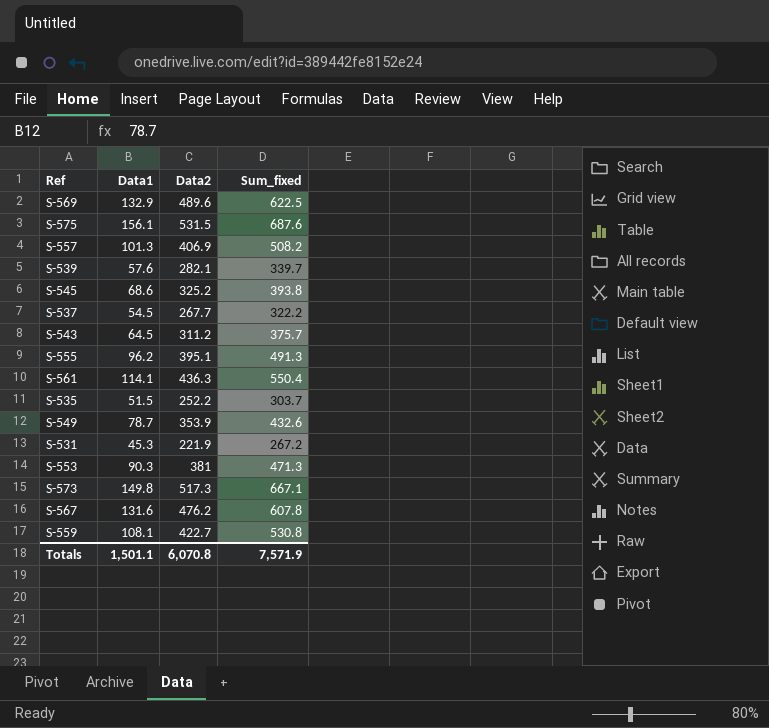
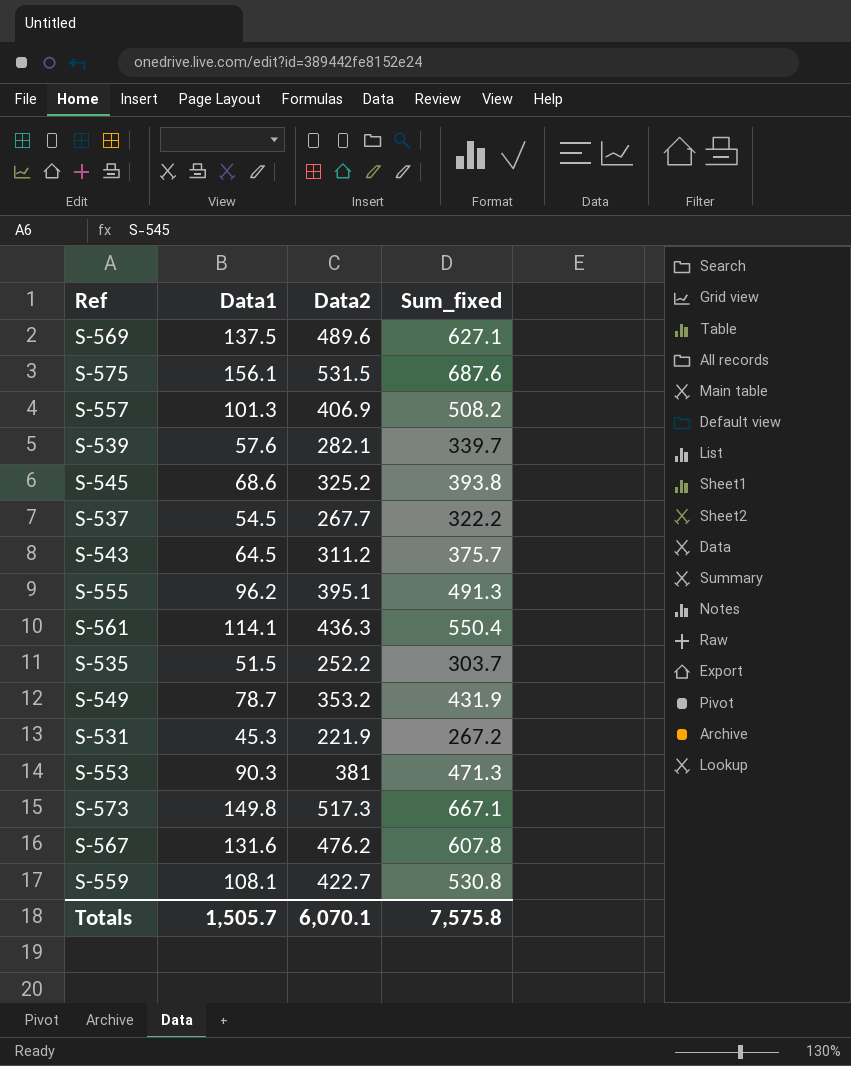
S-569 | Data1: 132.9 -> 137.5
S-569 | Sum_fixed: 622.5 -> 627.1
S-549 | Data2: 353.9 -> 353.2
S-549 | Sum_fixed: 432.6 -> 431.9
Totals | Data1: 1,501.1 -> 1,505.7
Totals | Data2: 6,070.8 -> 6,070.1
Totals | Sum_fixed: 7,571.9 -> 7,575.8

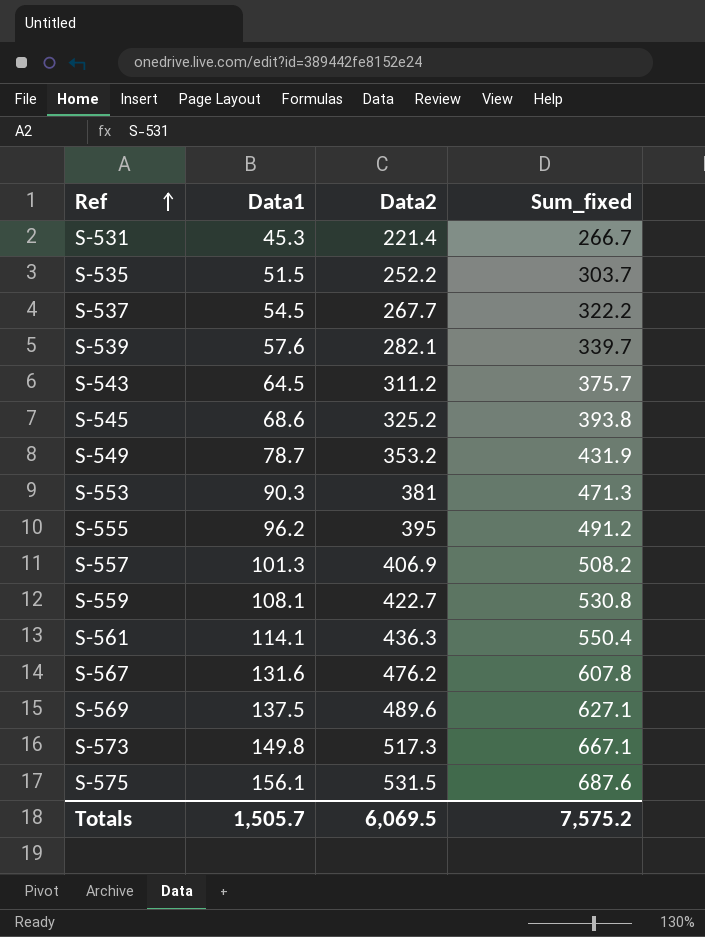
row order: none -> Ref ascending
S-531 | Data2: 221.9 -> 221.4
S-531 | Sum_fixed: 267.2 -> 266.7
S-555 | Data2: 395.1 -> 395
S-555 | Sum_fixed: 491.3 -> 491.2
Totals | Data2: 6,070.1 -> 6,069.5
Totals | Sum_fixed: 7,575.8 -> 7,575.2

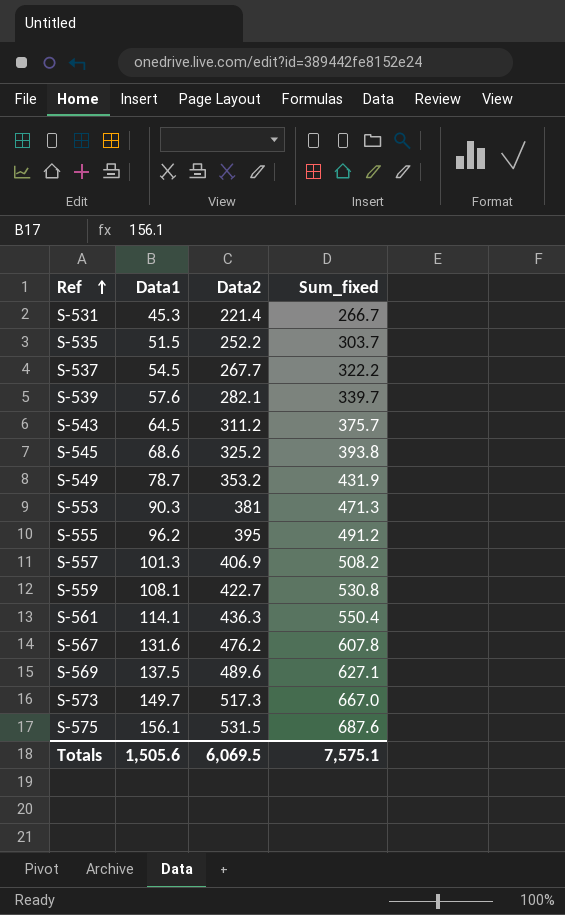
S-573 | Data1: 149.8 -> 149.7
S-573 | Sum_fixed: 667.1 -> 667.0
Totals | Data1: 1,505.7 -> 1,505.6
Totals | Sum_fixed: 7,575.2 -> 7,575.1

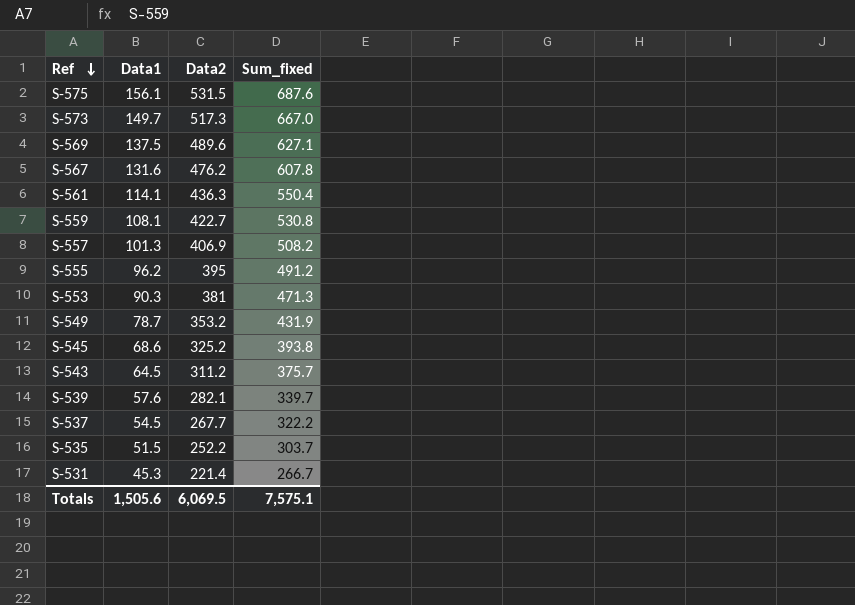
row order: Ref ascending -> Ref descending

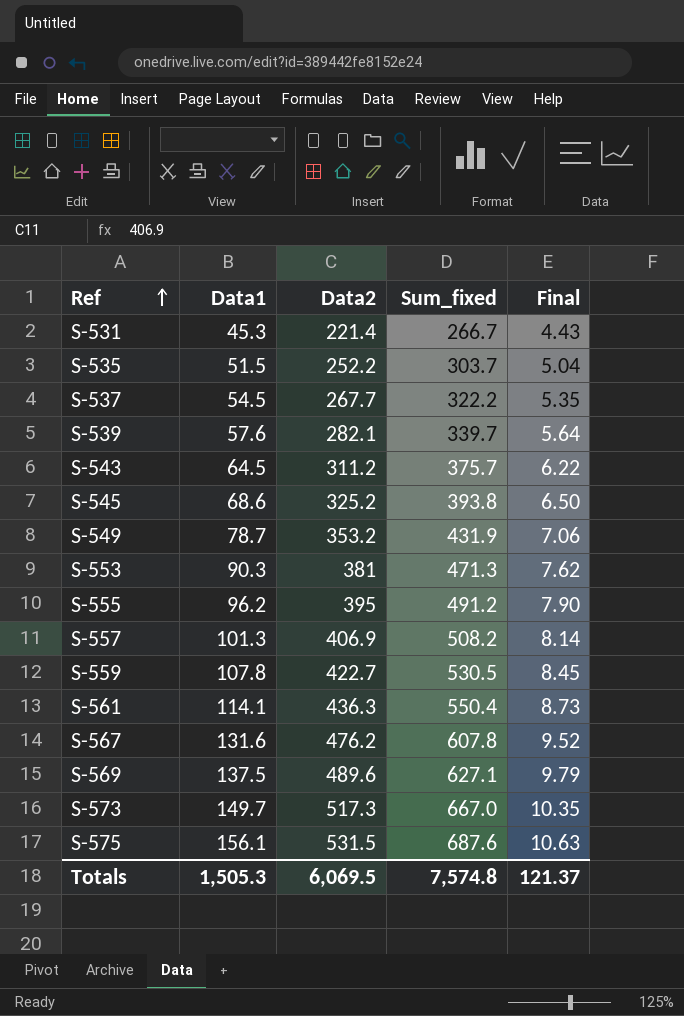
row order: Ref descending -> Ref ascending
column Final | formula: none -> [Data2] * 0.02
S-559 | Data1: 108.1 -> 107.8
S-559 | Sum_fixed: 530.8 -> 530.5
Totals | Data1: 1,505.6 -> 1,505.3
Totals | Sum_fixed: 7,575.1 -> 7,574.8

